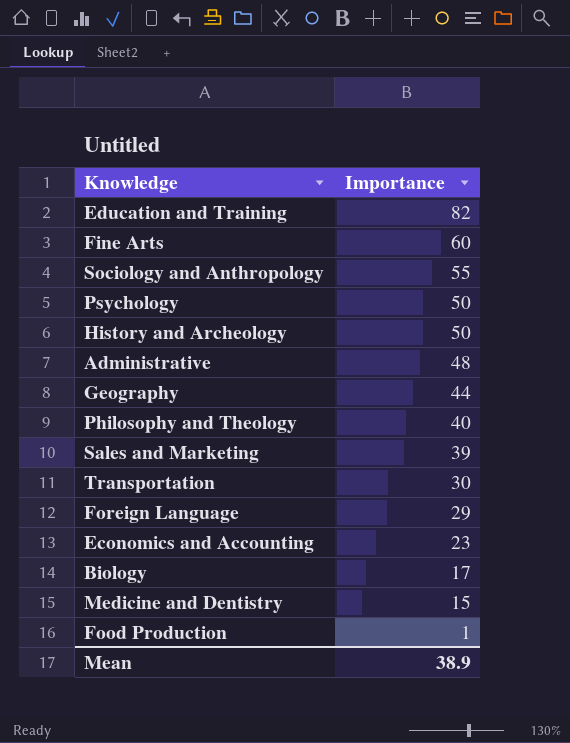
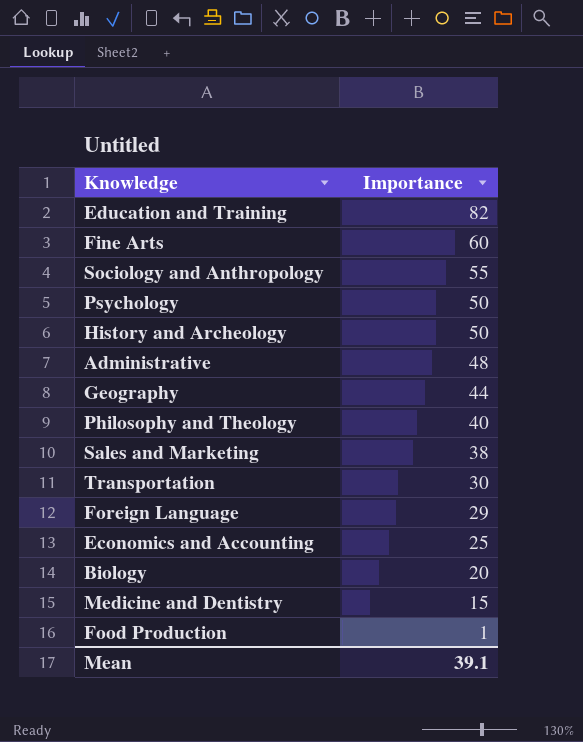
Sales and Marketing | Importance: 39 -> 38
Economics and Accounting | Importance: 23 -> 25
Biology | Importance: 17 -> 20
Mean | Importance: 38.9 -> 39.1

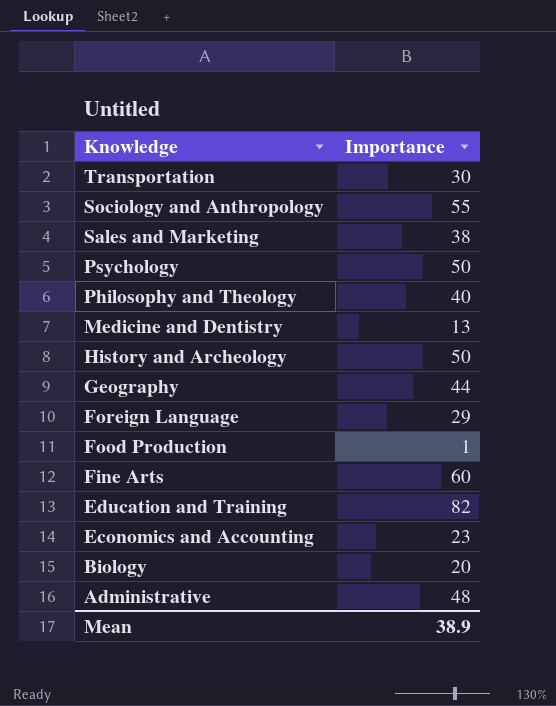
row order: Importance descending -> Knowledge descending
Medicine and Dentistry | Importance: 15 -> 13
Economics and Accounting | Importance: 25 -> 23
Mean | Importance: 39.1 -> 38.9

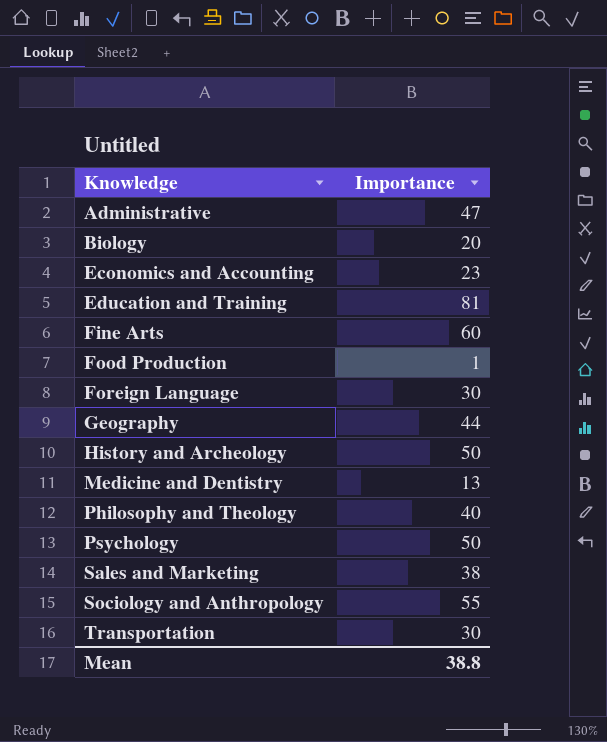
row order: Knowledge descending -> Knowledge ascending
Administrative | Importance: 48 -> 47
Education and Training | Importance: 82 -> 81
Foreign Language | Importance: 29 -> 30
Mean | Importance: 38.9 -> 38.8

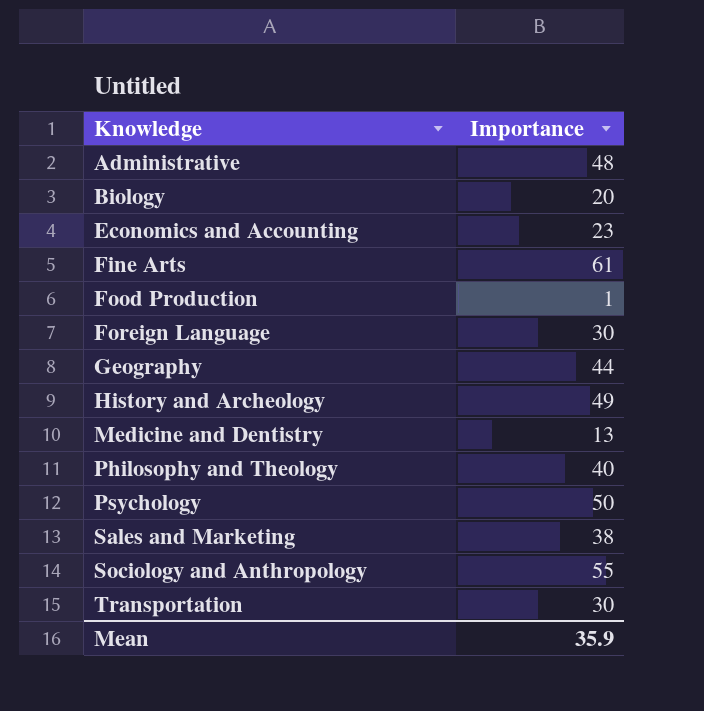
row Education and Training: 81 -> none
Administrative | Importance: 47 -> 48
Fine Arts | Importance: 60 -> 61
History and Archeology | Importance: 50 -> 49
Mean | Importance: 38.8 -> 35.9

